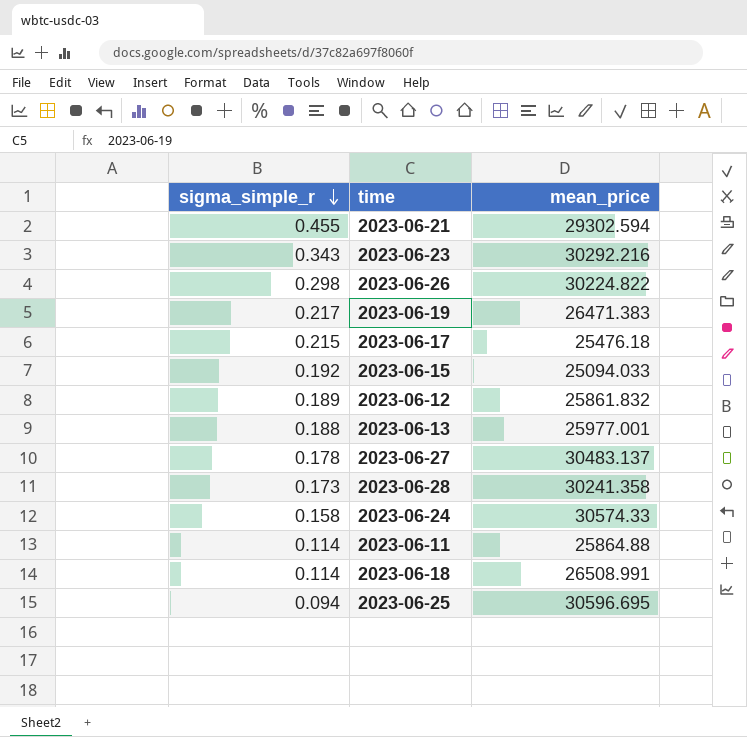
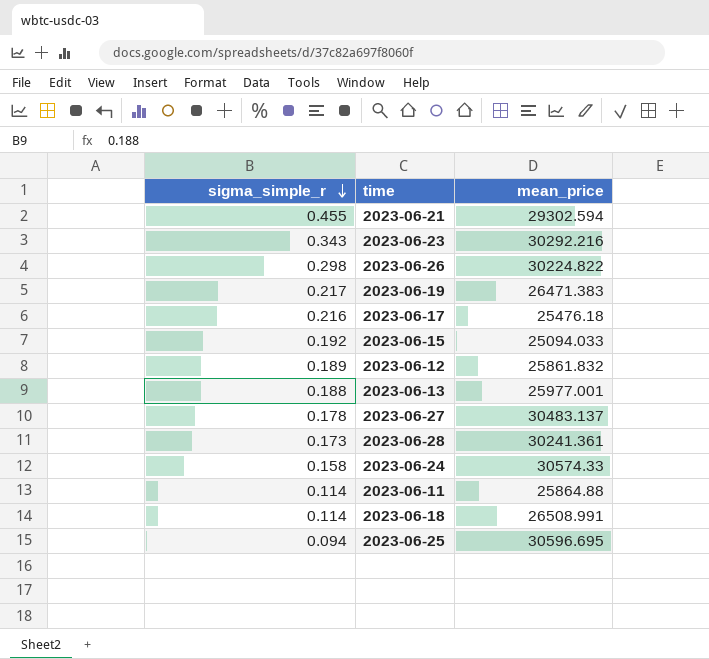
2023-06-17 | sigma_simple_r: 0.215 -> 0.216
2023-06-28 | mean_price: 30241.358 -> 30241.361

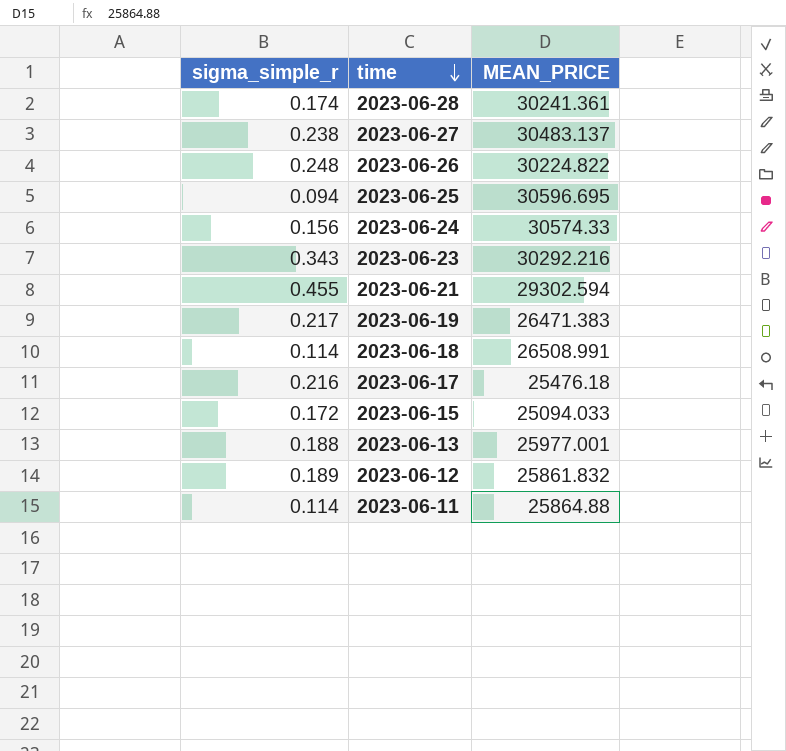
row order: sigma_simple_r descending -> time descending
column name: mean_price -> MEAN_PRICE
2023-06-28 | sigma_simple_r: 0.173 -> 0.174
2023-06-27 | sigma_simple_r: 0.178 -> 0.238
2023-06-26 | sigma_simple_r: 0.298 -> 0.248
2023-06-24 | sigma_simple_r: 0.158 -> 0.156
2023-06-15 | sigma_simple_r: 0.192 -> 0.172

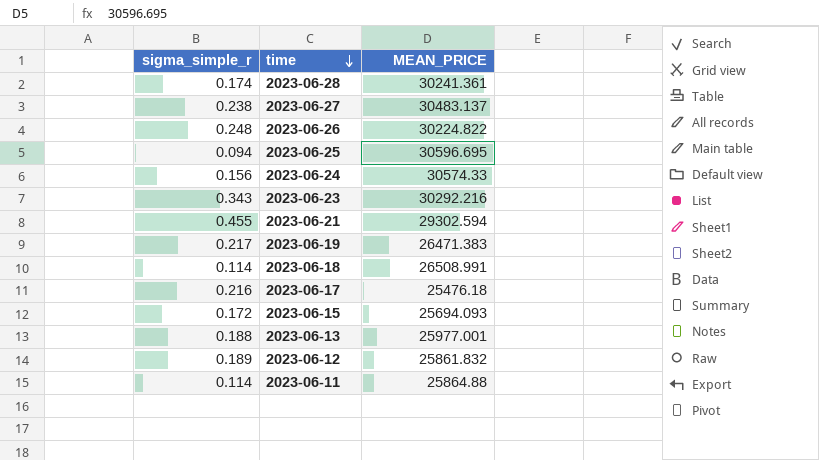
2023-06-15 | MEAN_PRICE: 25094.033 -> 25694.093

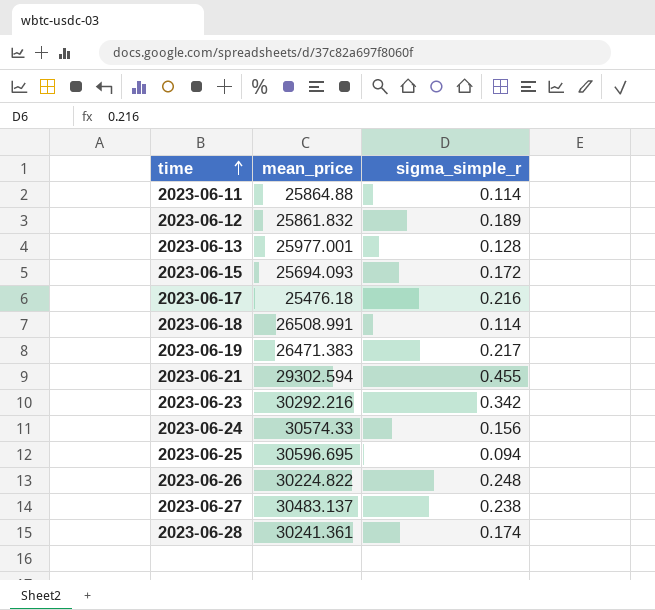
row order: time descending -> time ascending
column name: MEAN_PRICE -> mean_price
column sigma_simple_r | position: 1 -> 3
2023-06-13 | sigma_simple_r: 0.188 -> 0.128
2023-06-23 | sigma_simple_r: 0.343 -> 0.342

